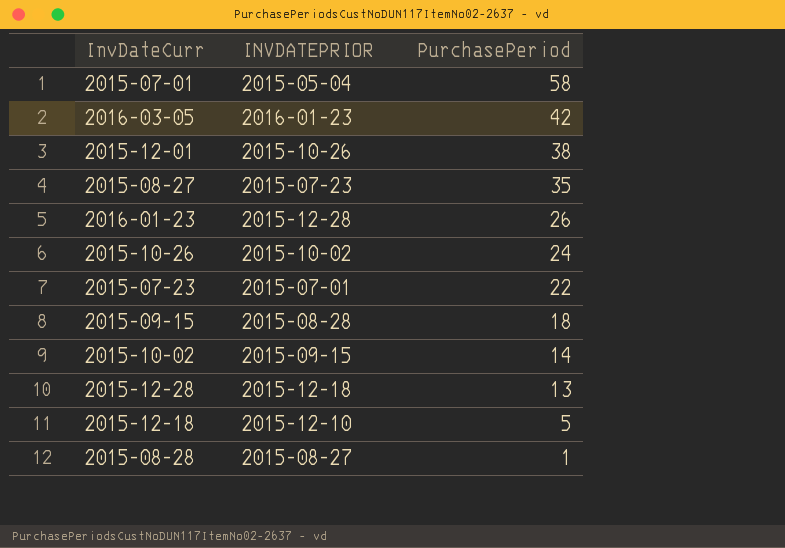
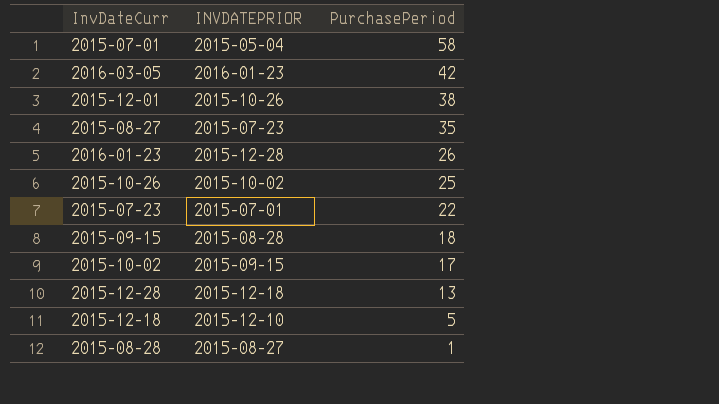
2015-10-26 | PurchasePeriod: 24 -> 25
2015-10-02 | PurchasePeriod: 14 -> 17

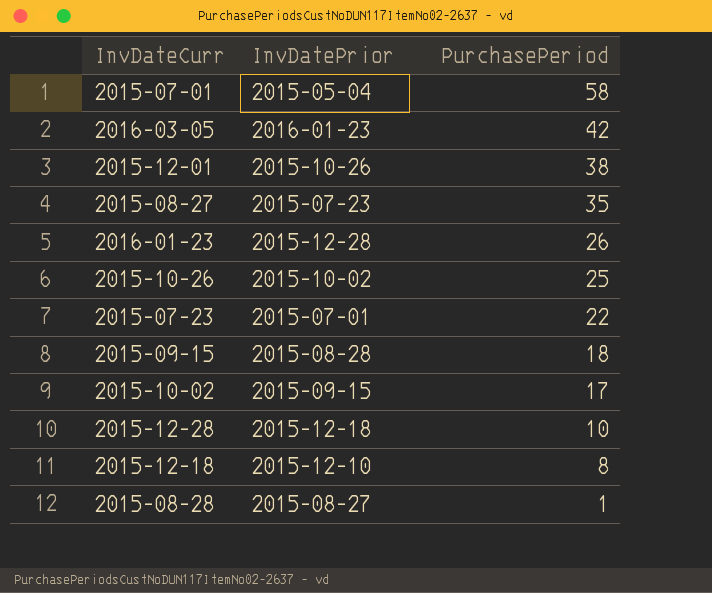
column name: INVDATEPRIOR -> InvDatePrior
2015-12-28 | PurchasePeriod: 13 -> 10
2015-12-18 | PurchasePeriod: 5 -> 8

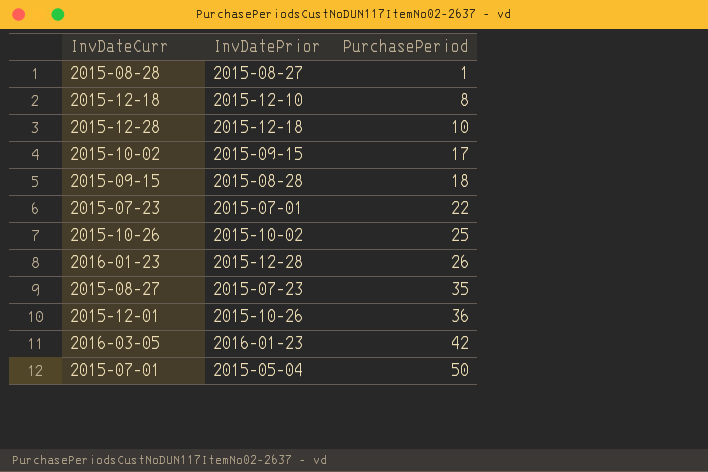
row order: PurchasePeriod descending -> PurchasePeriod ascending
2015-12-01 | PurchasePeriod: 38 -> 36
2015-07-01 | PurchasePeriod: 58 -> 50

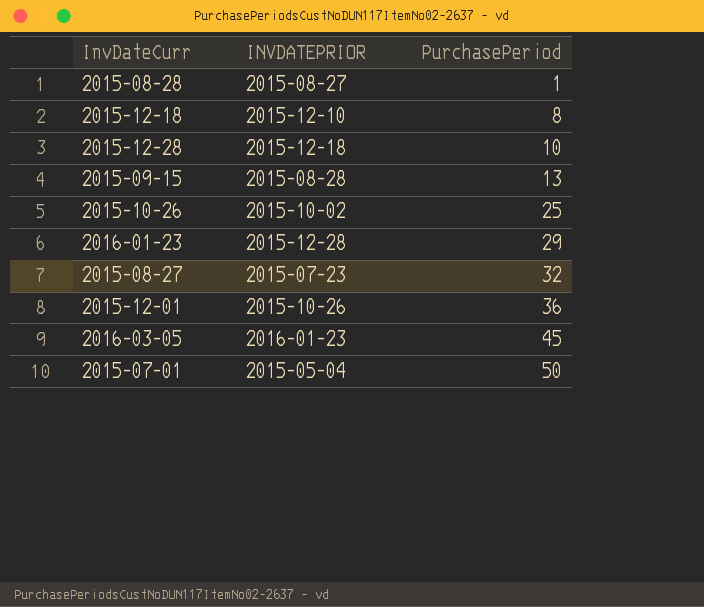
column name: InvDatePrior -> INVDATEPRIOR
row 2015-10-02: 2015-09-15 | 17 -> none
row 2015-07-23: 2015-07-01 | 22 -> none
2015-09-15 | PurchasePeriod: 18 -> 13
2016-01-23 | PurchasePeriod: 26 -> 29
2015-08-27 | PurchasePeriod: 35 -> 32
2016-03-05 | PurchasePeriod: 42 -> 45

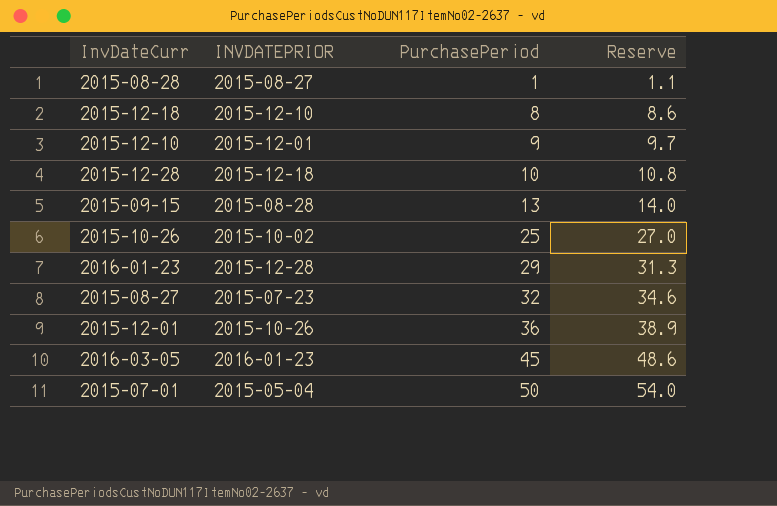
column Reserve | formula: none -> [PurchasePeriod] * 1.08
row 2015-12-10: none -> 2015-12-01 | 9 | 9.7

